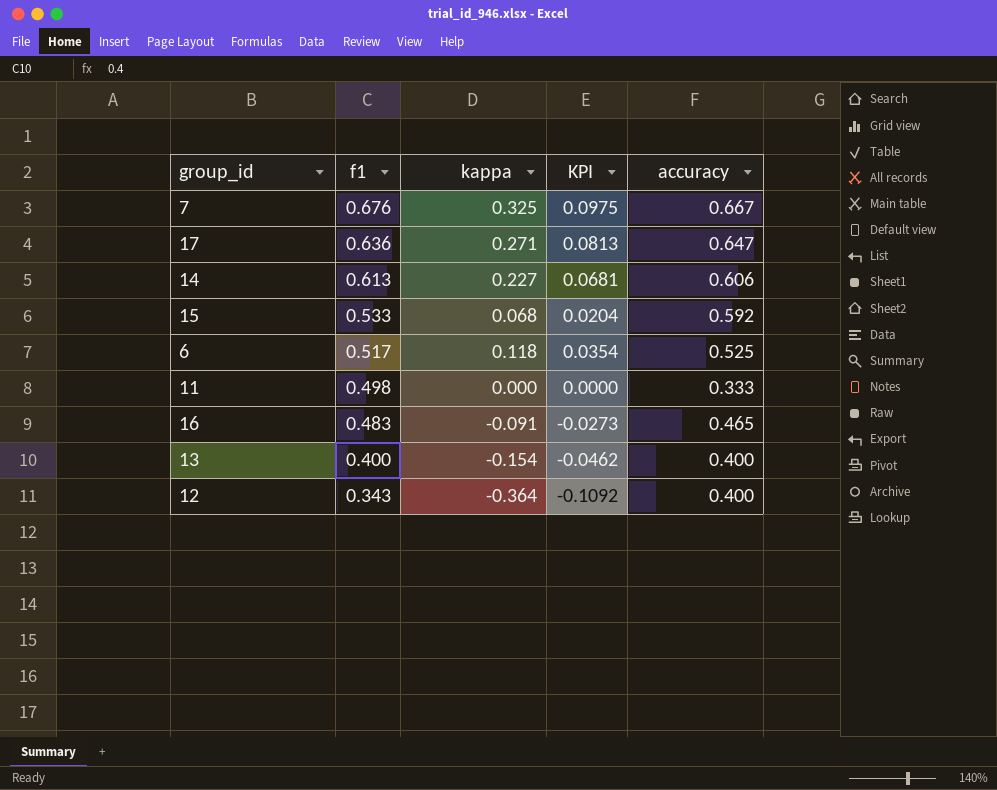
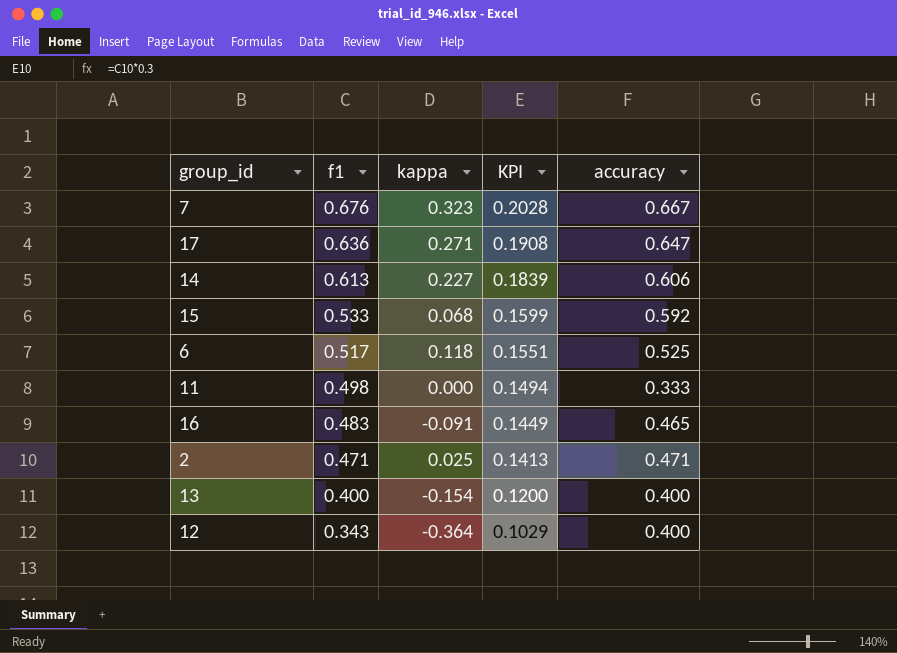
column KPI | formula: [kappa] * 0.3 -> [f1] * 0.3
7 | kappa: 0.325 -> 0.323
row 2: none -> 0.471 | 0.025 | 0.1413 | 0.471

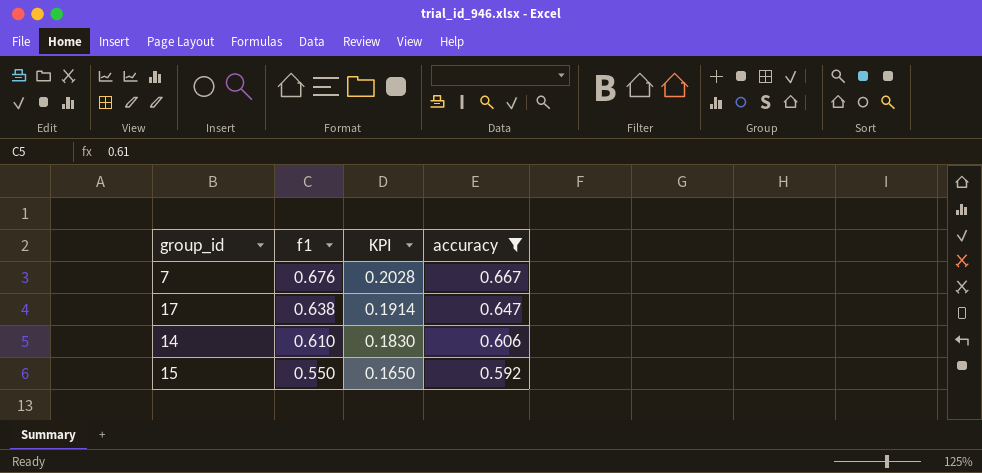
filter: none -> accuracy >= 0.592
column kappa | position: 3 -> none
17 | f1: 0.636 -> 0.638
17 | KPI: 0.1908 -> 0.1914
14 | f1: 0.613 -> 0.610
14 | KPI: 0.1839 -> 0.1830
15 | f1: 0.533 -> 0.550
15 | KPI: 0.1599 -> 0.1650

